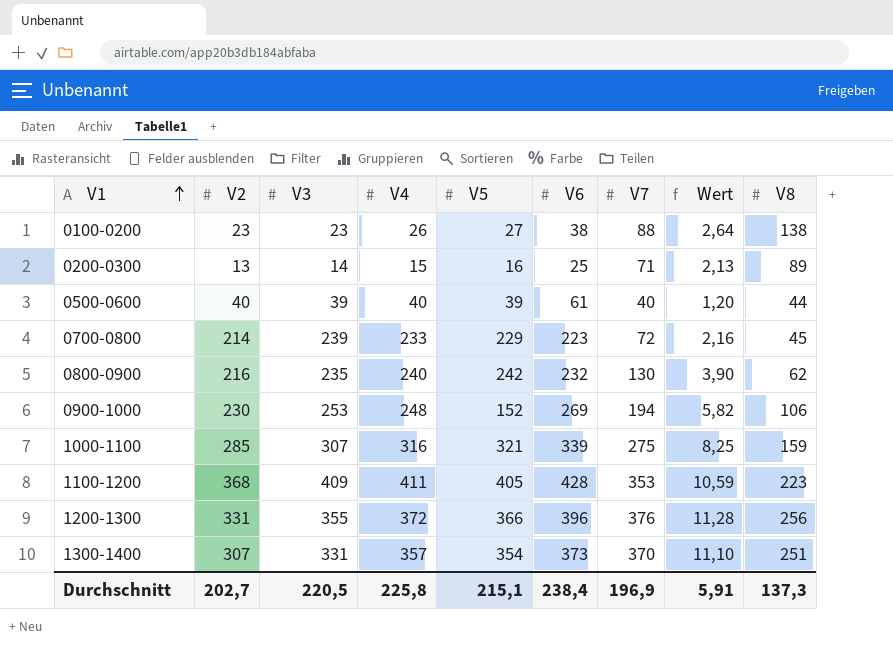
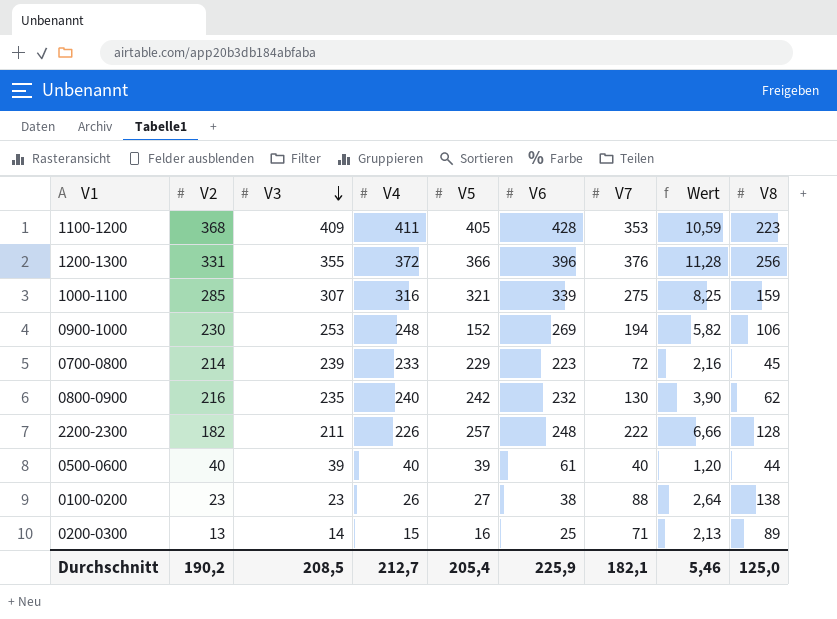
row order: V1 ascending -> V3 descending
row 1300-1400: 307 | 331 | 357 | 354 | 373 | 370 | 11,10 | 251 -> none
row 2200-2300: none -> 182 | 211 | 226 | 257 | 248 | 222 | 6,66 | 128
Durchschnitt | V2: 202,7 -> 190,2
Durchschnitt | V3: 220,5 -> 208,5
Durchschnitt | V4: 225,8 -> 212,7
Durchschnitt | V5: 215,1 -> 205,4
Durchschnitt | V6: 238,4 -> 225,9
Durchschnitt | V7: 196,9 -> 182,1
Durchschnitt | Wert: 5,91 -> 5,46
Durchschnitt | V8: 137,3 -> 125,0

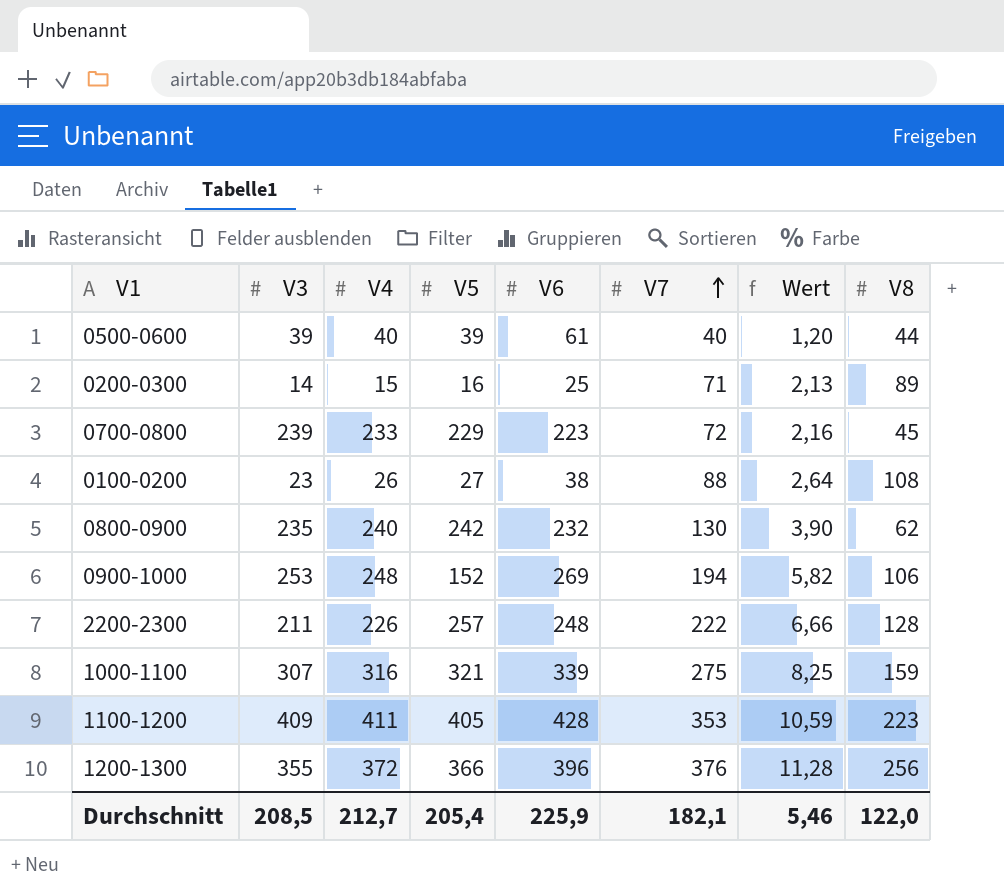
row order: V3 descending -> V7 ascending
column V2 | position: 2 -> none
0100-0200 | V8: 138 -> 108
Durchschnitt | V8: 125,0 -> 122,0

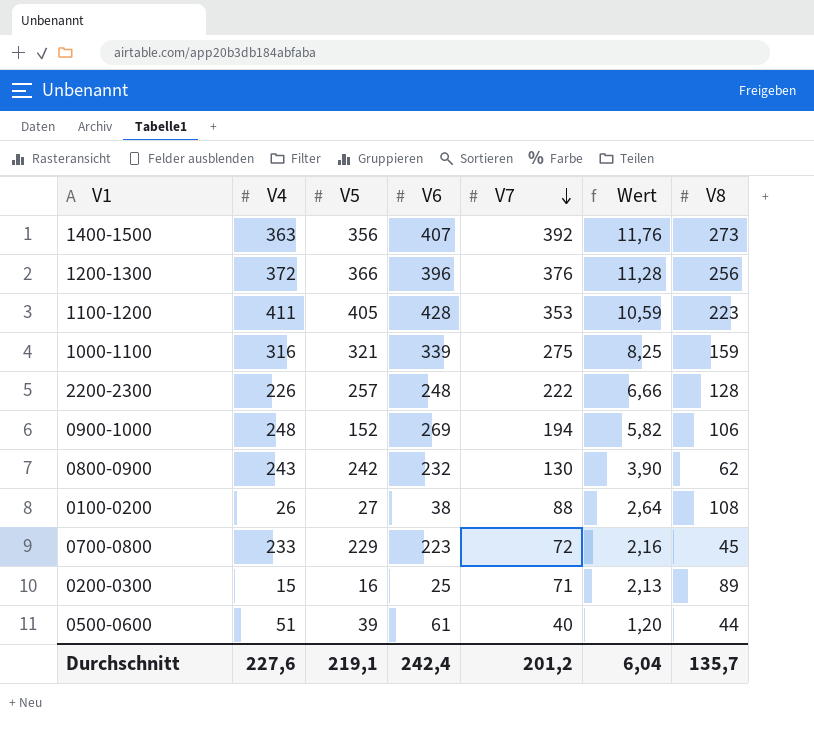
row order: V7 ascending -> V7 descending
column V3 | position: 2 -> none
row 1400-1500: none -> 363 | 356 | 407 | 392 | 11,76 | 273
0800-0900 | V4: 240 -> 243
0500-0600 | V4: 40 -> 51
Durchschnitt | V4: 212,7 -> 227,6
Durchschnitt | V5: 205,4 -> 219,1
Durchschnitt | V6: 225,9 -> 242,4
Durchschnitt | V7: 182,1 -> 201,2
Durchschnitt | Wert: 5,46 -> 6,04
Durchschnitt | V8: 122,0 -> 135,7

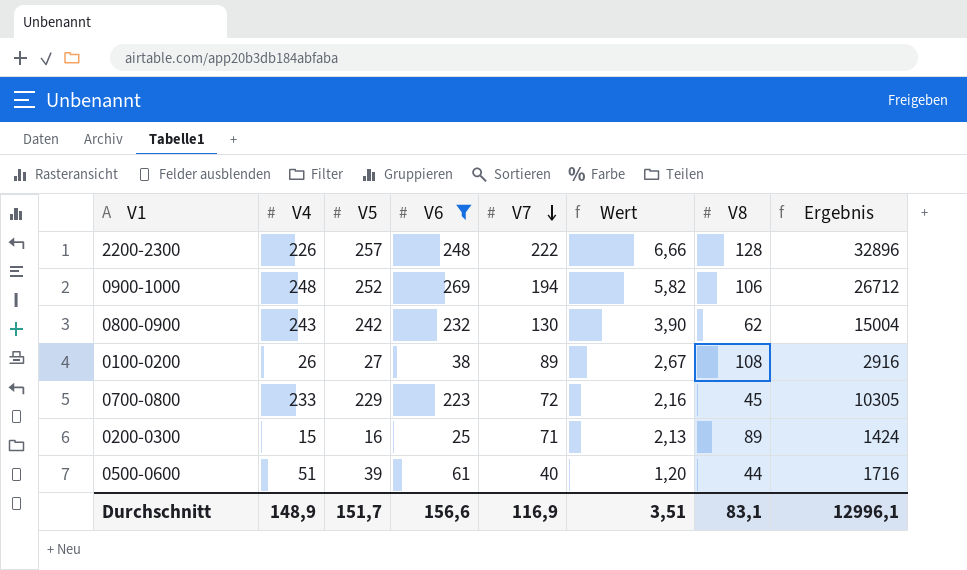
filter: none -> V6 <= 269
column Ergebnis | formula: none -> [V5] * [V8]
0900-1000 | V5: 152 -> 252
0100-0200 | V7: 88 -> 89
0100-0200 | Wert: 2,64 -> 2,67
Durchschnitt | V4: 227,6 -> 148,9
Durchschnitt | V5: 219,1 -> 151,7
Durchschnitt | V6: 242,4 -> 156,6
Durchschnitt | V7: 201,2 -> 116,9
Durchschnitt | Wert: 6,04 -> 3,51
Durchschnitt | V8: 135,7 -> 83,1

